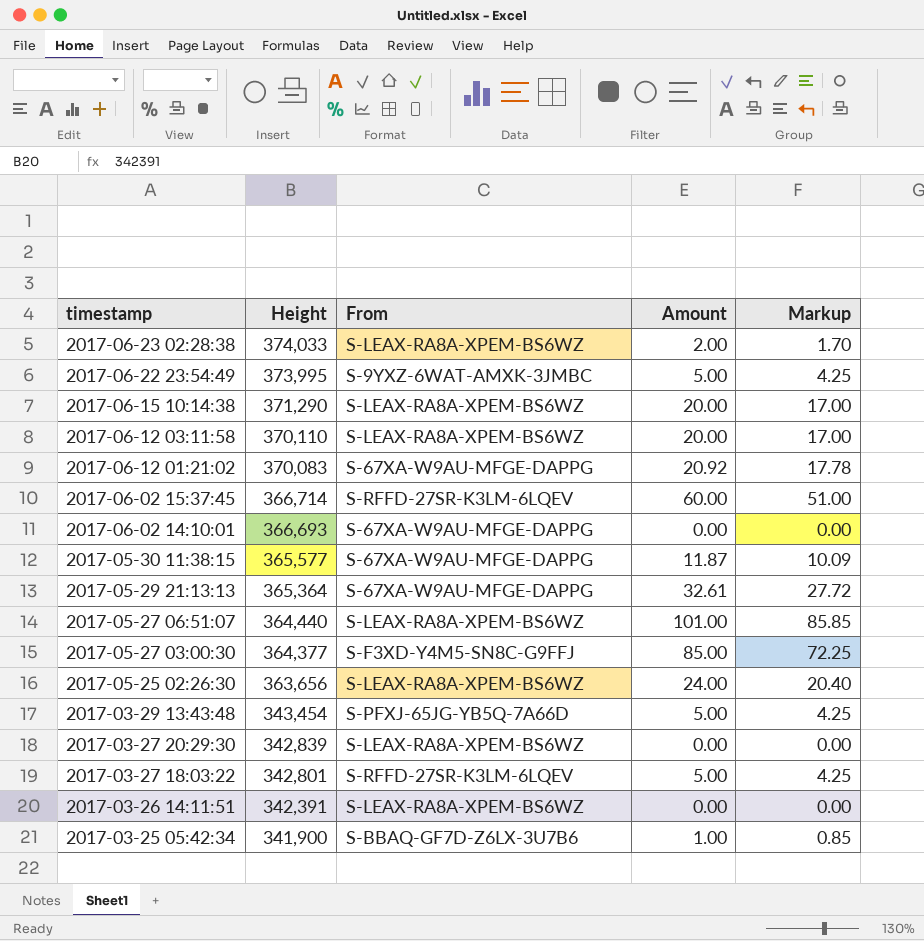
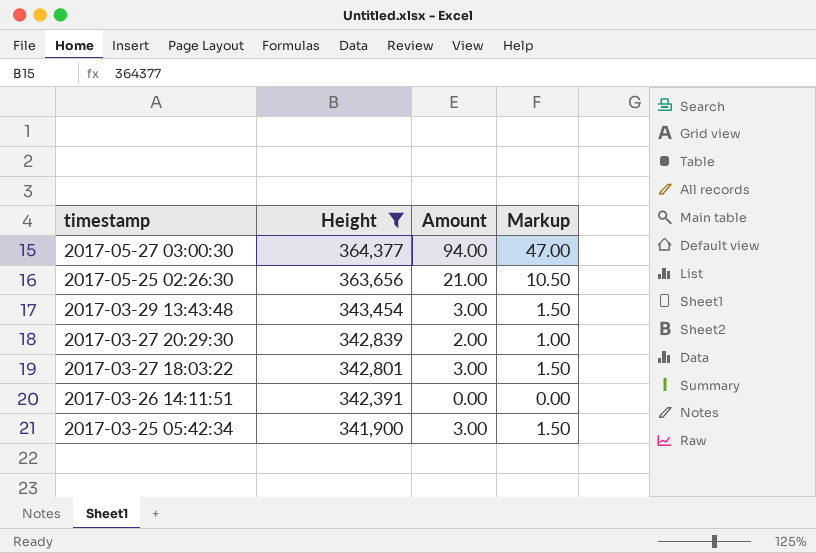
filter: none -> Height <= 364,377
column From | position: 3 -> none
column Markup | formula: [Amount] * 0.85 -> [Amount] * 0.5
2017-05-27 03:00:30 | Amount: 85.00 -> 94.00
2017-05-25 02:26:30 | Amount: 24.00 -> 21.00
2017-03-29 13:43:48 | Amount: 5.00 -> 3.00
2017-03-27 20:29:30 | Amount: 0.00 -> 2.00
2017-03-27 18:03:22 | Amount: 5.00 -> 3.00
2017-03-25 05:42:34 | Amount: 1.00 -> 3.00

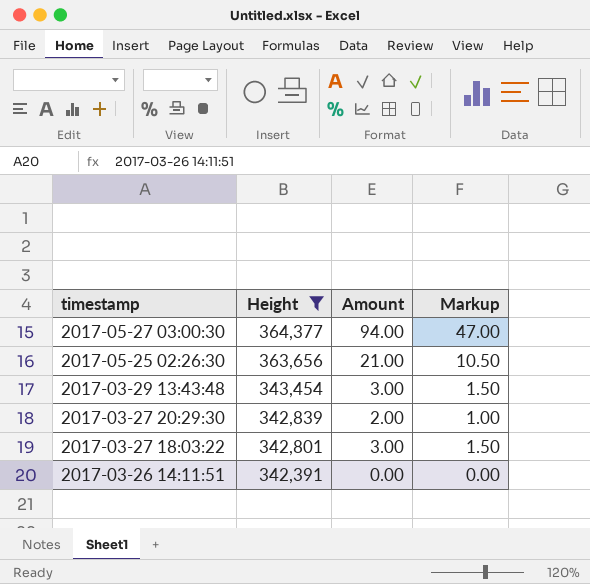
row 2017-03-25 05:42:34: 341,900 | 3.00 | 1.50 -> none

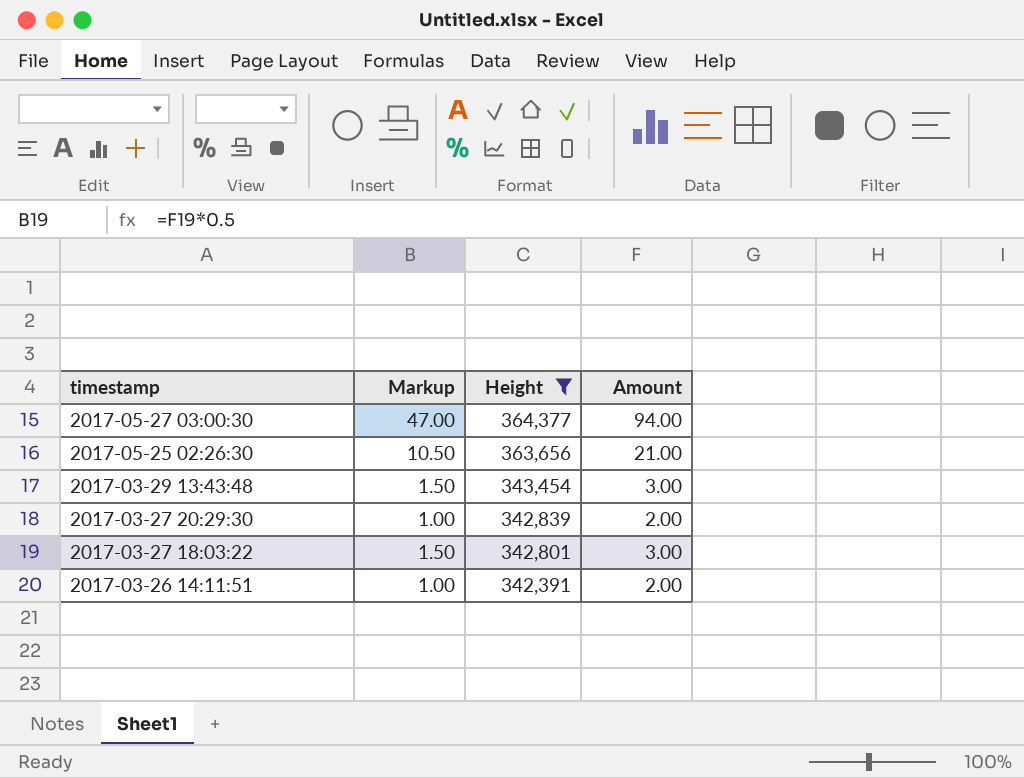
column Markup | position: 4 -> 2
2017-03-26 14:11:51 | Markup: 0.00 -> 1.00
2017-03-26 14:11:51 | Amount: 0.00 -> 2.00

